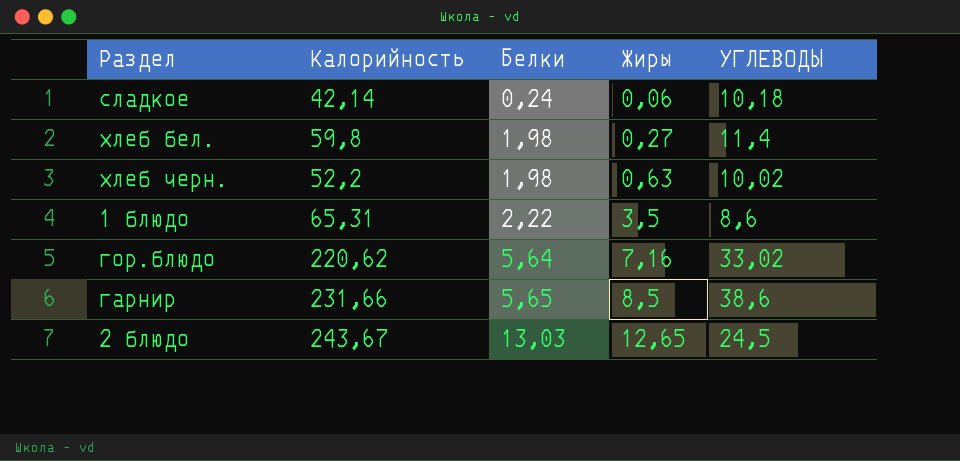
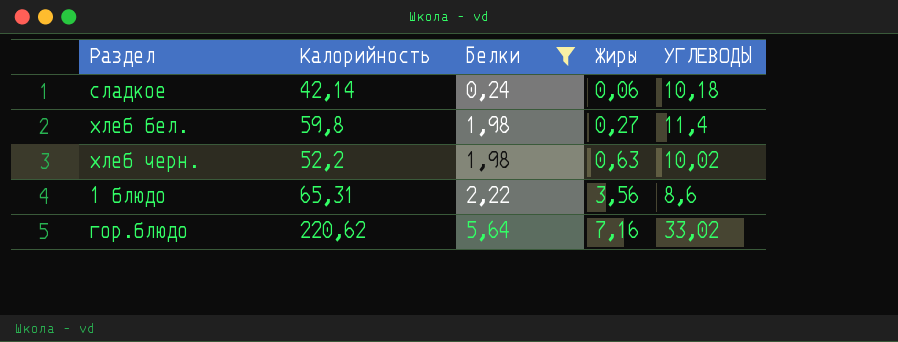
filter: none -> Белки <= 5,64
1 блюдо | Жиры: 3,5 -> 3,56

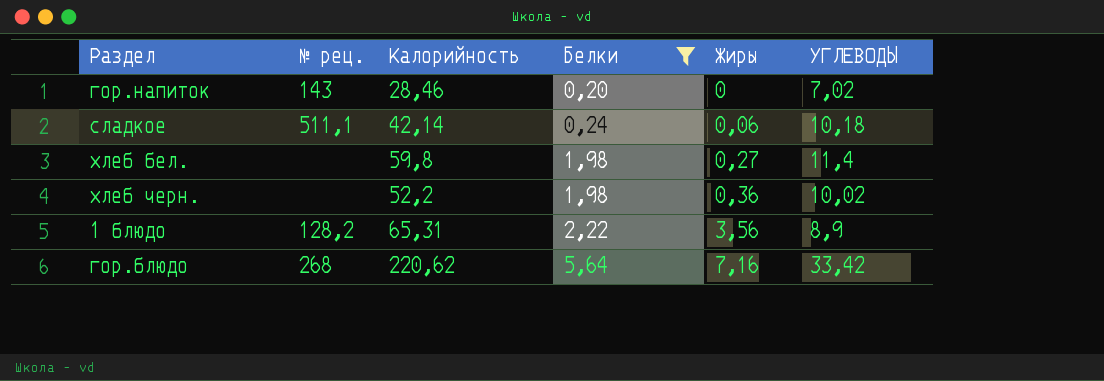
column № рец. | position: none -> 2
row гор.напиток: none -> 143 | 28,46 | 0,20 | 0 | 7,02
хлеб черн. | Жиры: 0,63 -> 0,36
1 блюдо | УГЛЕВОДЫ: 8,6 -> 8,9
гор.блюдо | УГЛЕВОДЫ: 33,02 -> 33,42

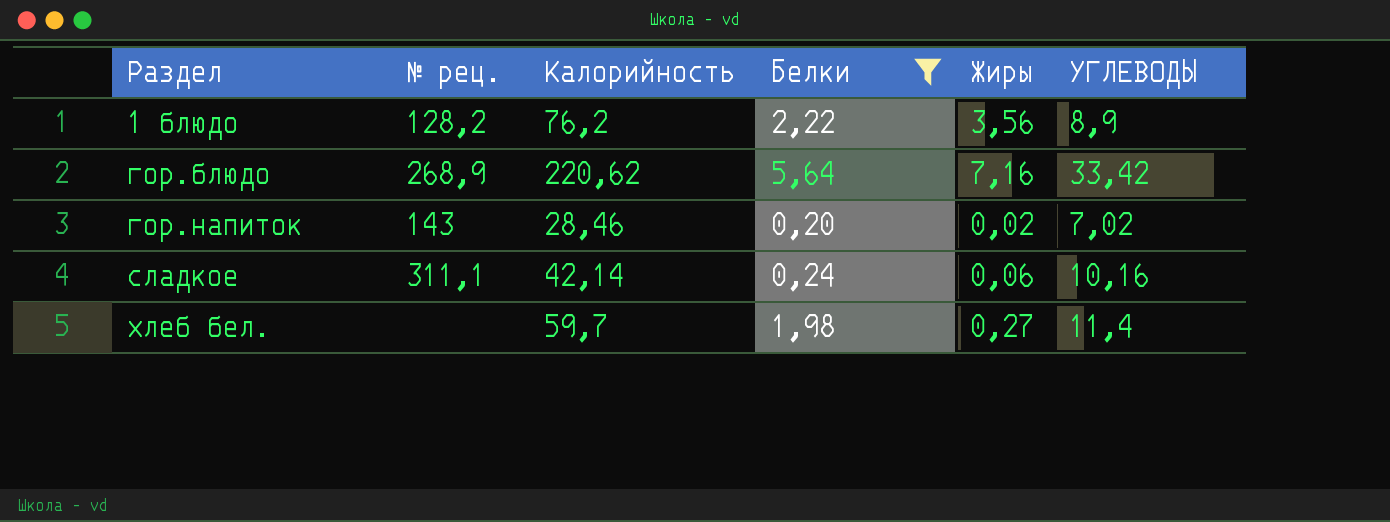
row order: Белки ascending -> Раздел ascending
row хлеб черн.: none | 52,2 | 1,98 | 0,36 | 10,02 -> none
1 блюдо | Калорийность: 65,31 -> 76,2
гор.блюдо | № рец.: 268 -> 268,9
гор.напиток | Жиры: 0 -> 0,02
сладкое | № рец.: 511,1 -> 311,1
сладкое | УГЛЕВОДЫ: 10,18 -> 10,16
хлеб бел. | Калорийность: 59,8 -> 59,7

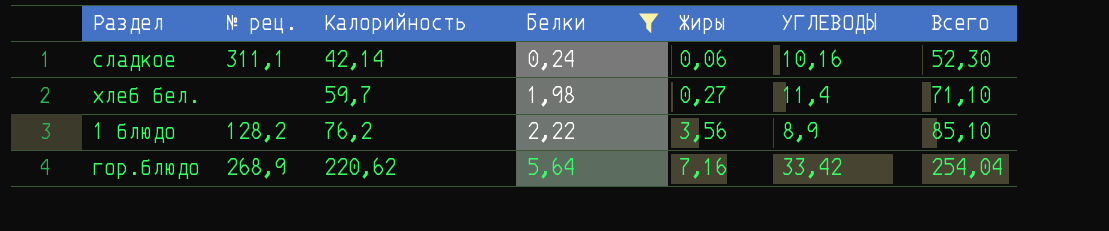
row order: Раздел ascending -> Калорийность ascending
column Всего | formula: none -> [Калорийность] + [УГЛЕВОДЫ]
row гор.напиток: 143 | 28,46 | 0,20 | 0,02 | 7,02 -> none

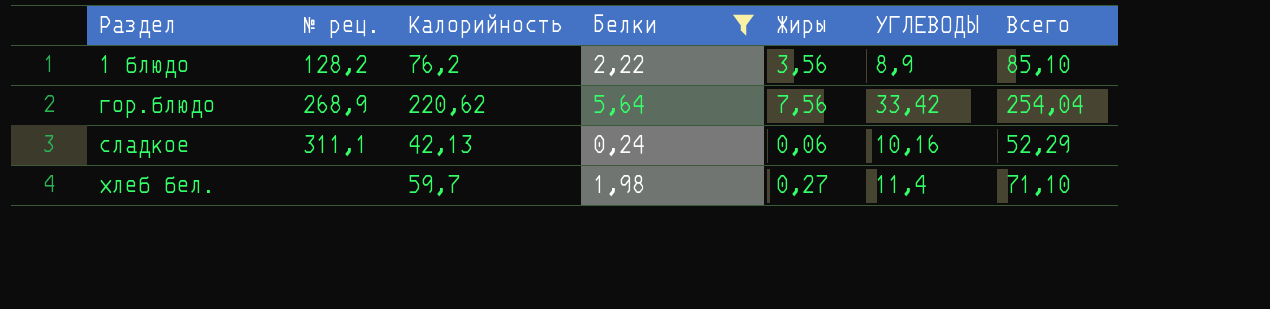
row order: Калорийность ascending -> Раздел ascending
гор.блюдо | Жиры: 7,16 -> 7,56
сладкое | Калорийность: 42,14 -> 42,13
сладкое | Всего: 52,30 -> 52,29

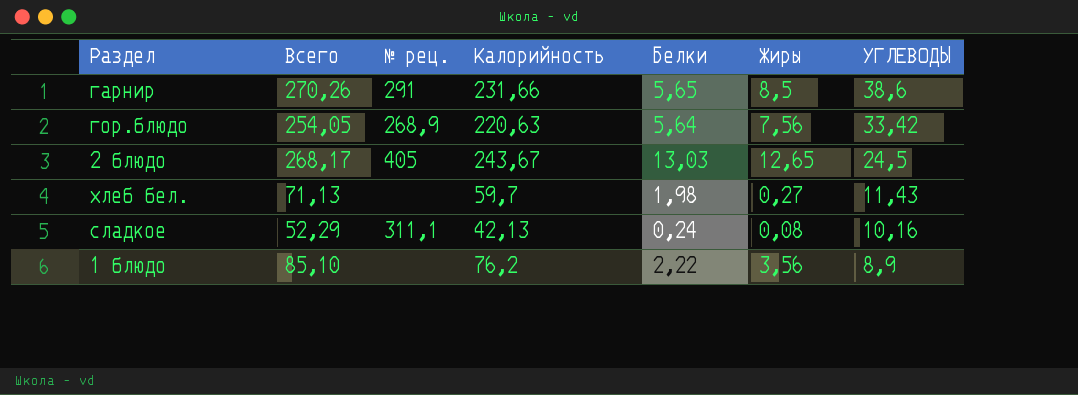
filter: Белки <= 5,64 -> none
row order: Раздел ascending -> УГЛЕВОДЫ descending
column Всего | position: 7 -> 2
гор.блюдо | Всего: 254,04 -> 254,05
гор.блюдо | Калорийность: 220,62 -> 220,63
хлеб бел. | Всего: 71,10 -> 71,13
хлеб бел. | УГЛЕВОДЫ: 11,4 -> 11,43
сладкое | Жиры: 0,06 -> 0,08
1 блюдо | № рец.: 128,2 -> none

